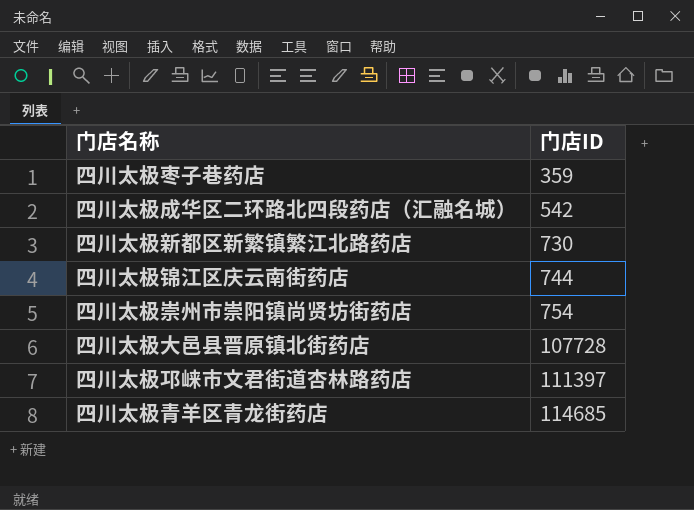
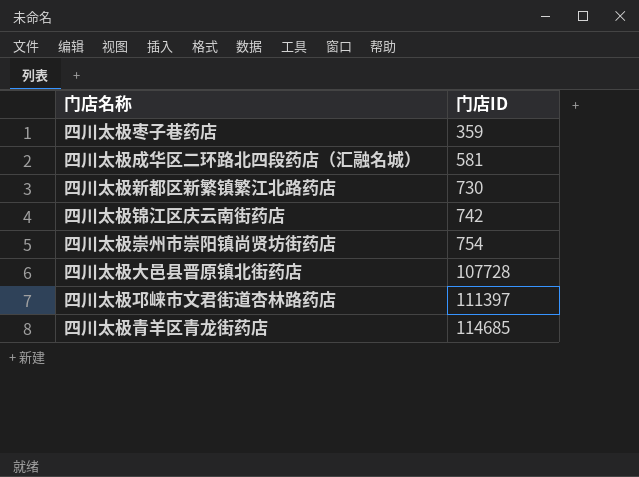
四川太极成华区二环路北四段药店（汇融名城） | 门店ID: 542 -> 581
四川太极锦江区庆云南街药店 | 门店ID: 744 -> 742

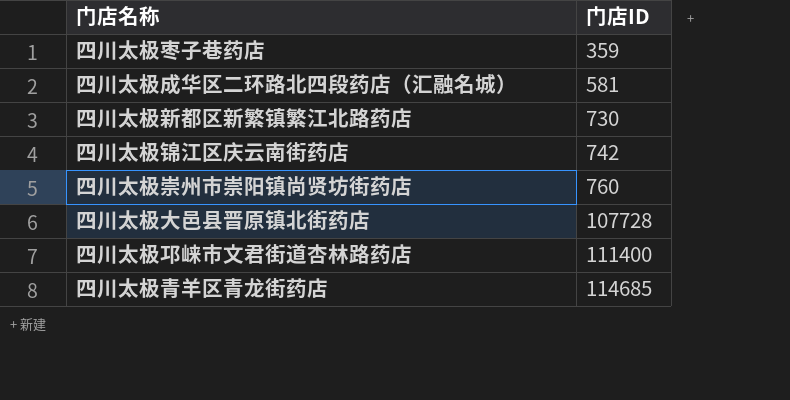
四川太极崇州市崇阳镇尚贤坊街药店 | 门店ID: 754 -> 760
四川太极邛崃市文君街道杏林路药店 | 门店ID: 111397 -> 111400

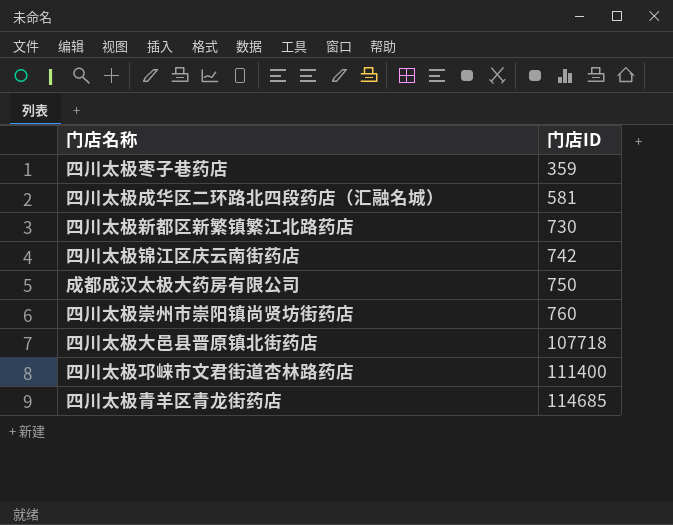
row 成都成汉太极大药房有限公司: none -> 750
四川太极大邑县晋原镇北街药店 | 门店ID: 107728 -> 107718

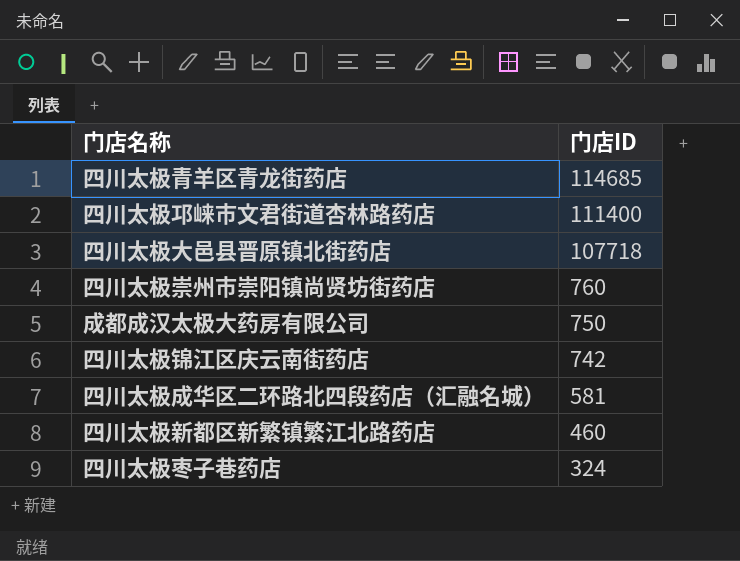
row order: 门店ID ascending -> 门店ID descending
四川太极新都区新繁镇繁江北路药店 | 门店ID: 730 -> 460
四川太极枣子巷药店 | 门店ID: 359 -> 324

